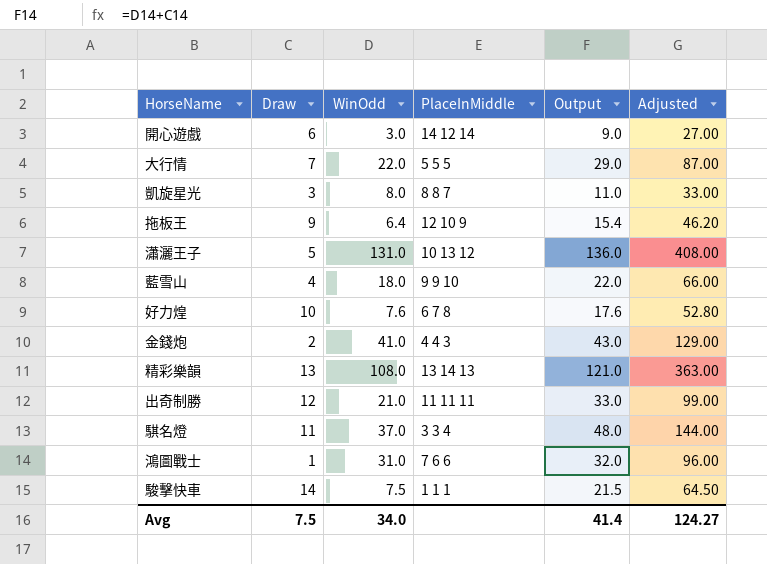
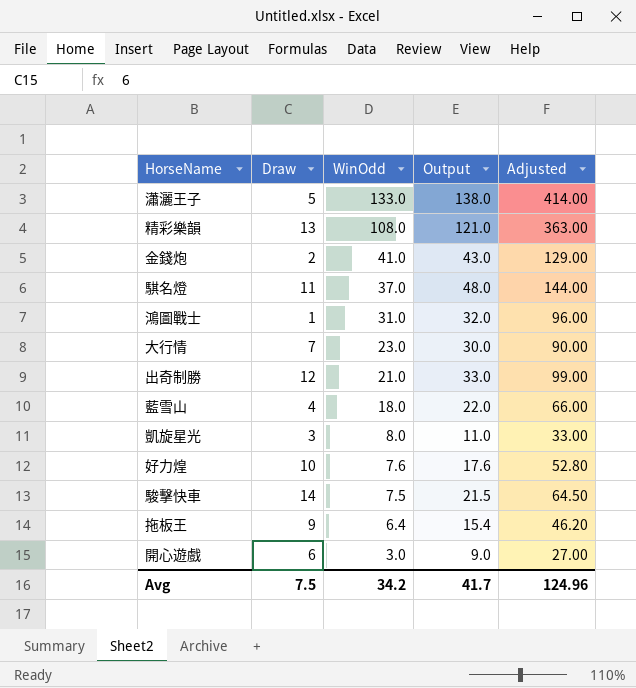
row order: none -> WinOdd descending
column PlaceInMiddle | position: 4 -> none
瀟灑王子 | WinOdd: 131.0 -> 133.0
瀟灑王子 | Output: 136.0 -> 138.0
瀟灑王子 | Adjusted: 408.00 -> 414.00
大行情 | WinOdd: 22.0 -> 23.0
大行情 | Output: 29.0 -> 30.0
大行情 | Adjusted: 87.00 -> 90.00
Avg | WinOdd: 34.0 -> 34.2
Avg | Output: 41.4 -> 41.7
Avg | Adjusted: 124.27 -> 124.96

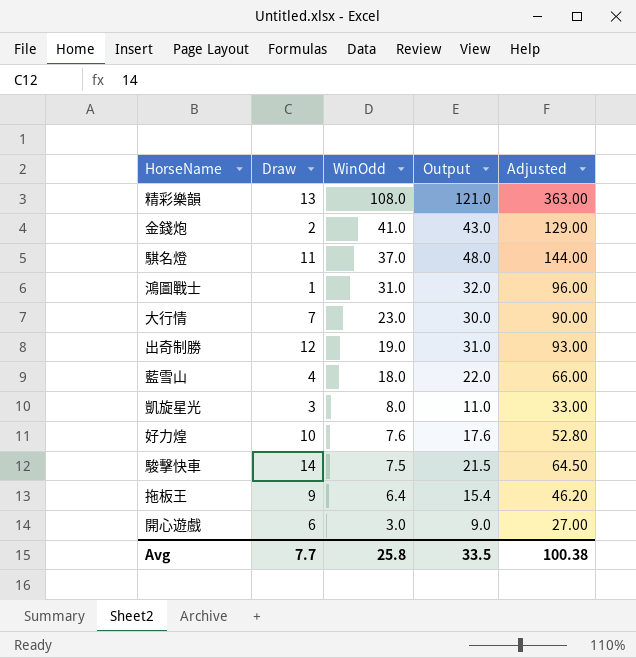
row 瀟灑王子: 5 | 133.0 | 138.0 | 414.00 -> none
出奇制勝 | WinOdd: 21.0 -> 19.0
出奇制勝 | Output: 33.0 -> 31.0
出奇制勝 | Adjusted: 99.00 -> 93.00
Avg | Draw: 7.5 -> 7.7
Avg | WinOdd: 34.2 -> 25.8
Avg | Output: 41.7 -> 33.5
Avg | Adjusted: 124.96 -> 100.38

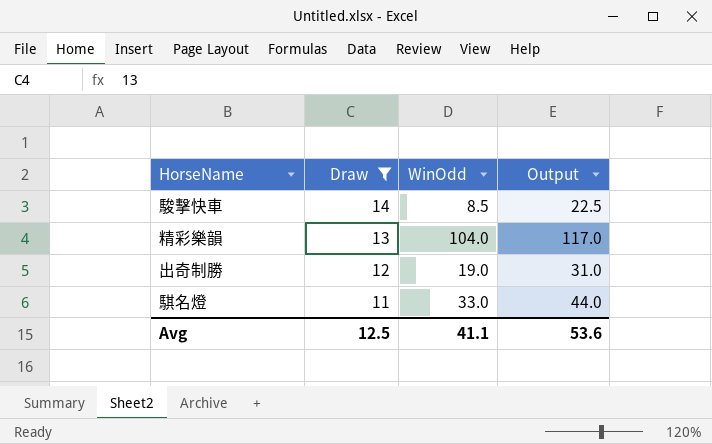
filter: none -> Draw >= 11
row order: WinOdd descending -> Draw descending
column Adjusted | formula: [Output] * 3 -> none
駿擊快車 | WinOdd: 7.5 -> 8.5
駿擊快車 | Output: 21.5 -> 22.5
精彩樂韻 | WinOdd: 108.0 -> 104.0
精彩樂韻 | Output: 121.0 -> 117.0
騏名燈 | WinOdd: 37.0 -> 33.0
騏名燈 | Output: 48.0 -> 44.0
Avg | Draw: 7.7 -> 12.5
Avg | WinOdd: 25.8 -> 41.1
Avg | Output: 33.5 -> 53.6

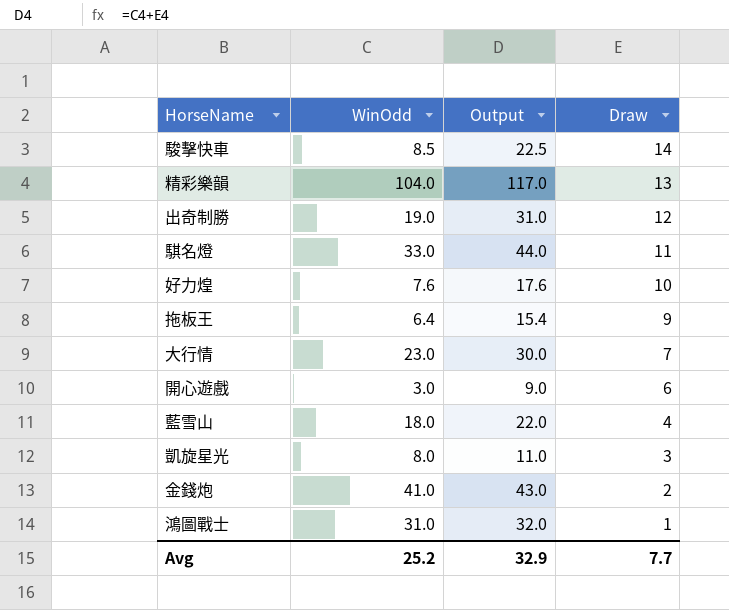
filter: Draw >= 11 -> none
column Draw | position: 2 -> 4
Avg | WinOdd: 41.1 -> 25.2
Avg | Output: 53.6 -> 32.9
Avg | Draw: 12.5 -> 7.7

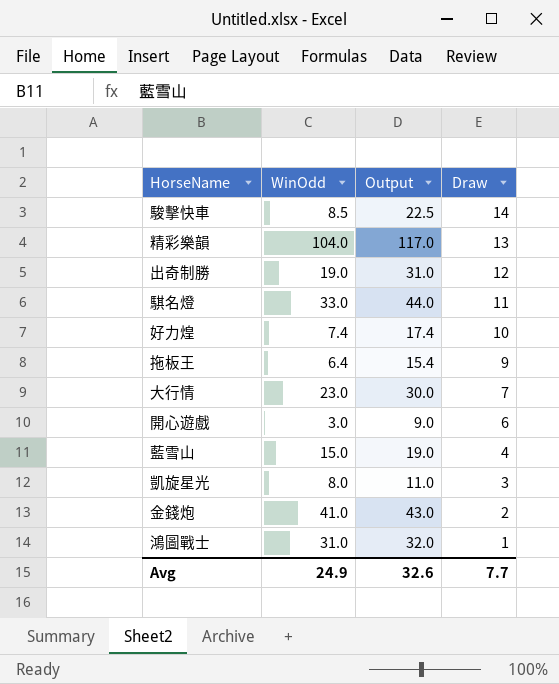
好力煌 | WinOdd: 7.6 -> 7.4
好力煌 | Output: 17.6 -> 17.4
藍雪山 | WinOdd: 18.0 -> 15.0
藍雪山 | Output: 22.0 -> 19.0
Avg | WinOdd: 25.2 -> 24.9
Avg | Output: 32.9 -> 32.6

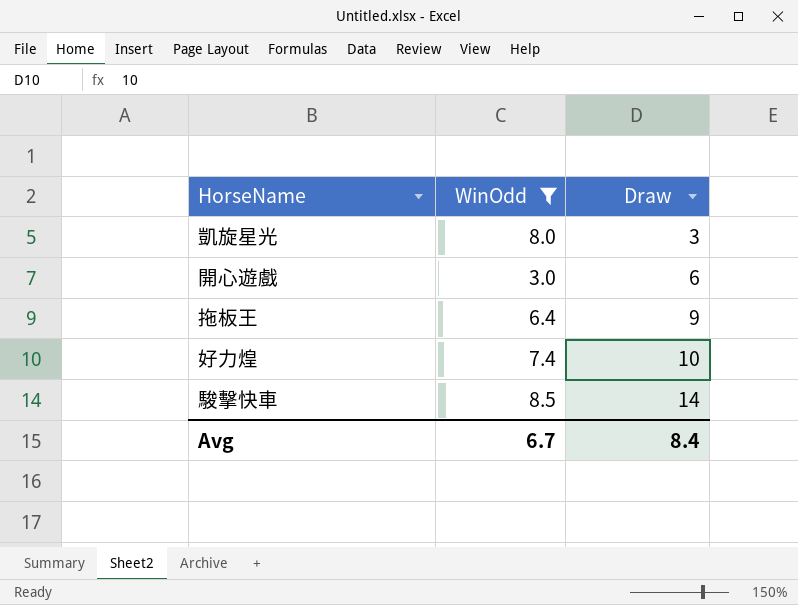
filter: none -> WinOdd <= 8.5
row order: Draw descending -> Draw ascending
column Output | formula: [WinOdd] + [Draw] -> none
Avg | WinOdd: 24.9 -> 6.7
Avg | Draw: 7.7 -> 8.4

